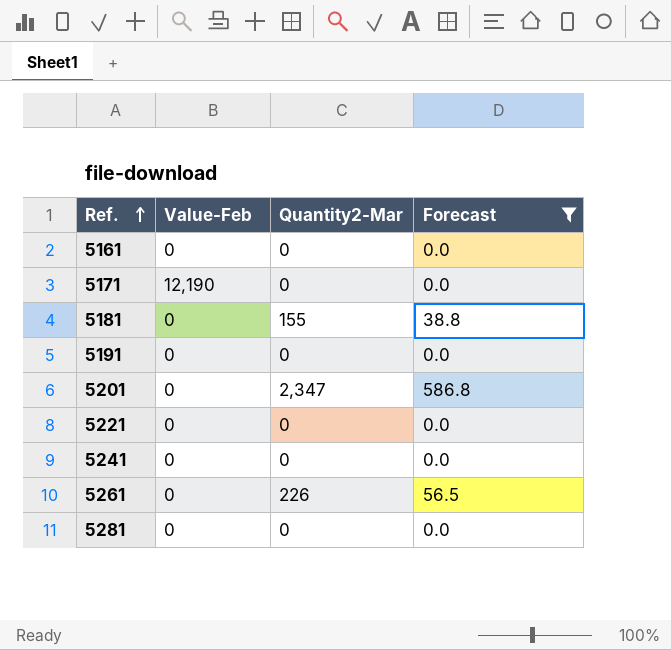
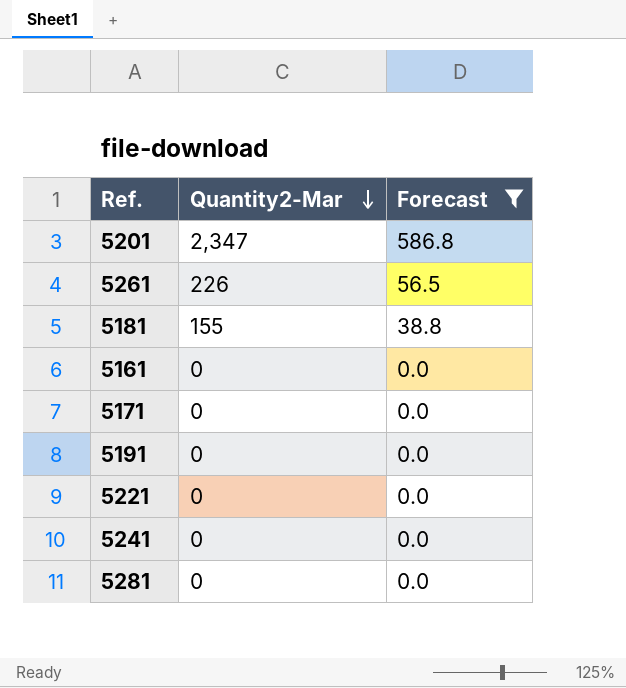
row order: Ref. ascending -> Quantity2-Mar descending
column Value-Feb | position: 2 -> none

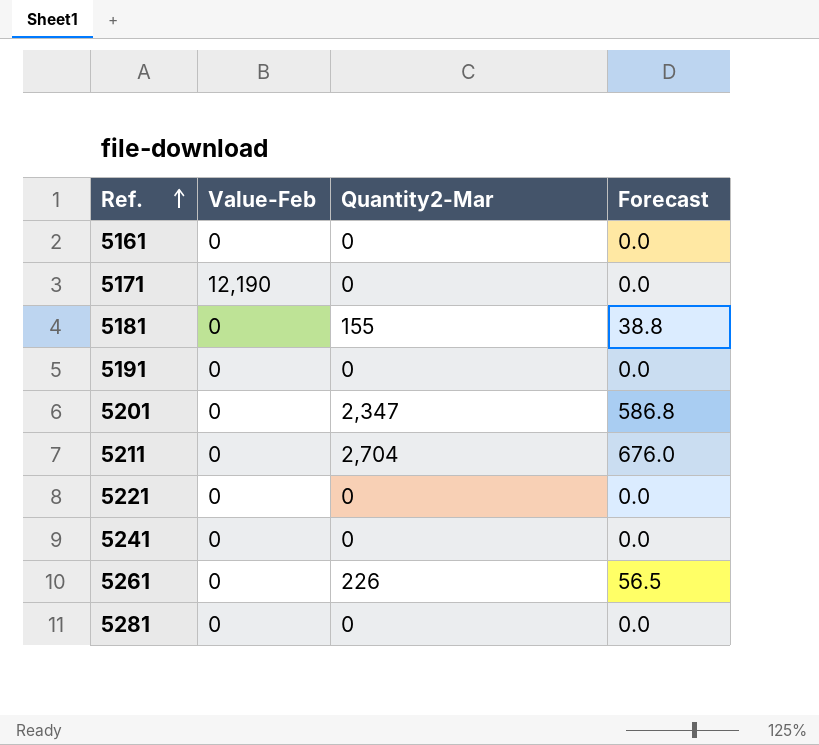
filter: Forecast != 676.0 -> none
row order: Quantity2-Mar descending -> Ref. ascending
column Value-Feb | position: none -> 2

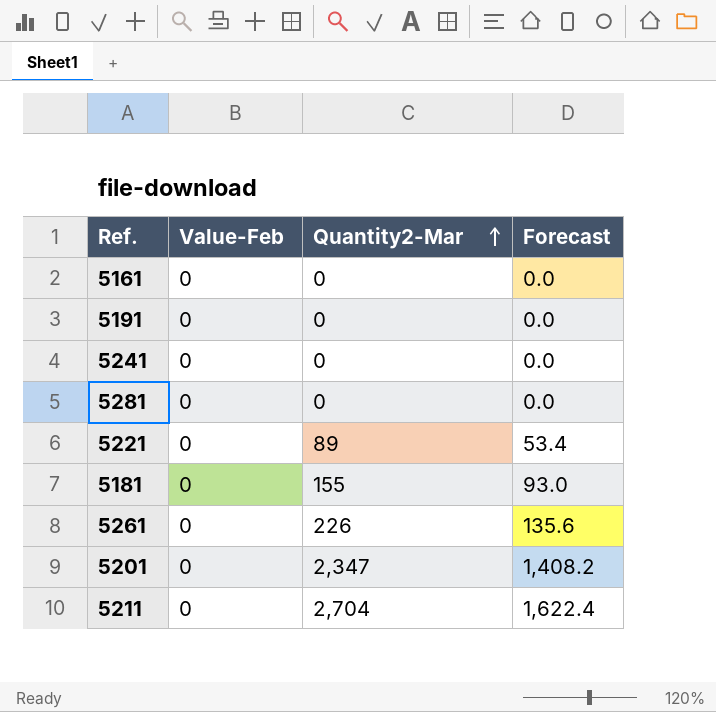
row order: Ref. ascending -> Quantity2-Mar ascending
column Forecast | formula: [Quantity2-Mar] * 0.25 -> [Quantity2-Mar] * 0.6
row 5171: 12,190 | 0 | 0.0 -> none
5221 | Quantity2-Mar: 0 -> 89

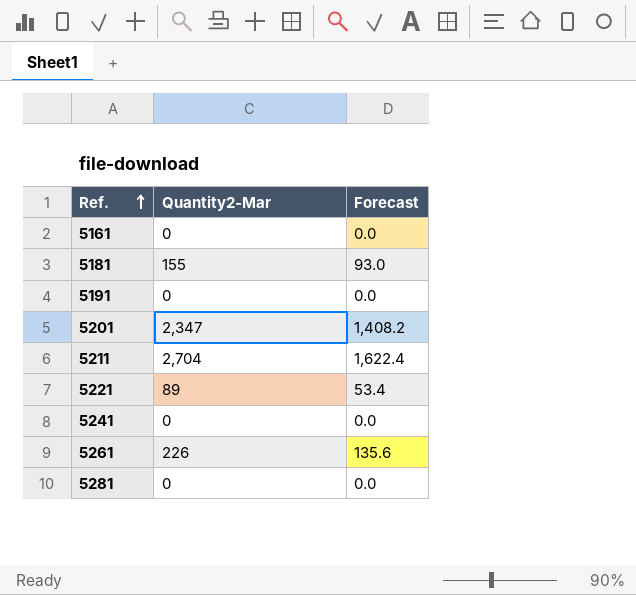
row order: Quantity2-Mar ascending -> Ref. ascending
column Value-Feb | position: 2 -> none

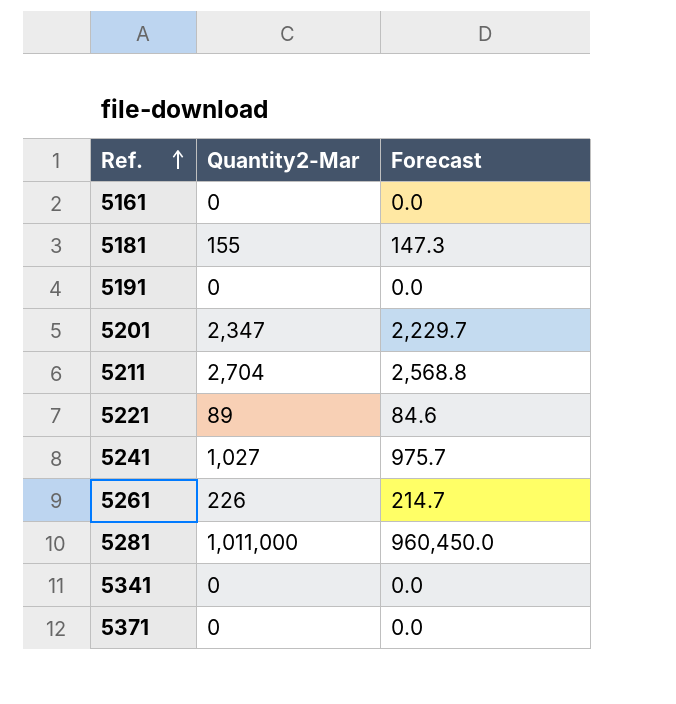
column Forecast | formula: [Quantity2-Mar] * 0.6 -> [Quantity2-Mar] * 0.95
5241 | Quantity2-Mar: 0 -> 1,027
5281 | Quantity2-Mar: 0 -> 1,011,000
row 5341: none -> 0 | 0.0
row 5371: none -> 0 | 0.0

